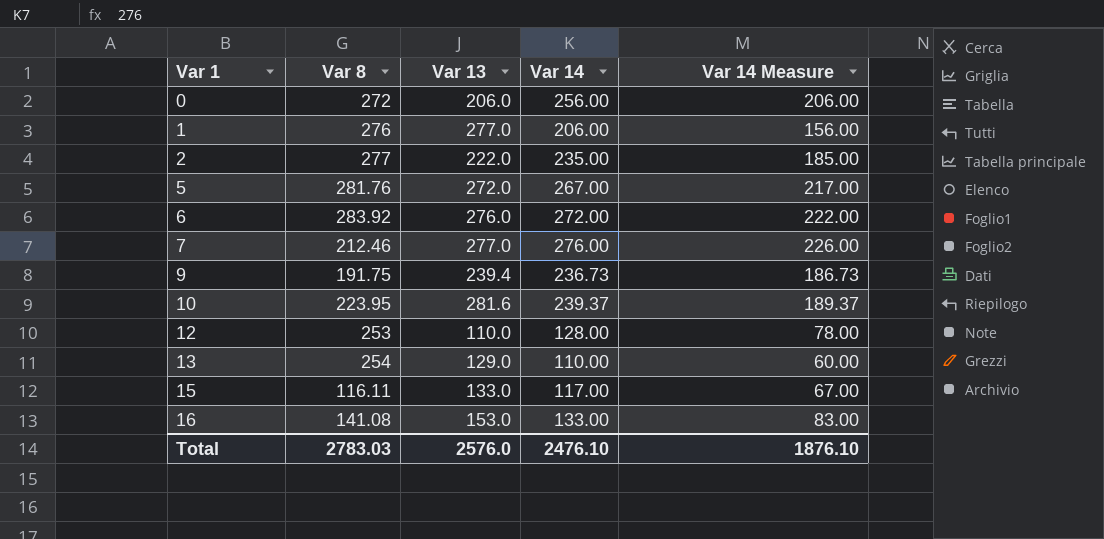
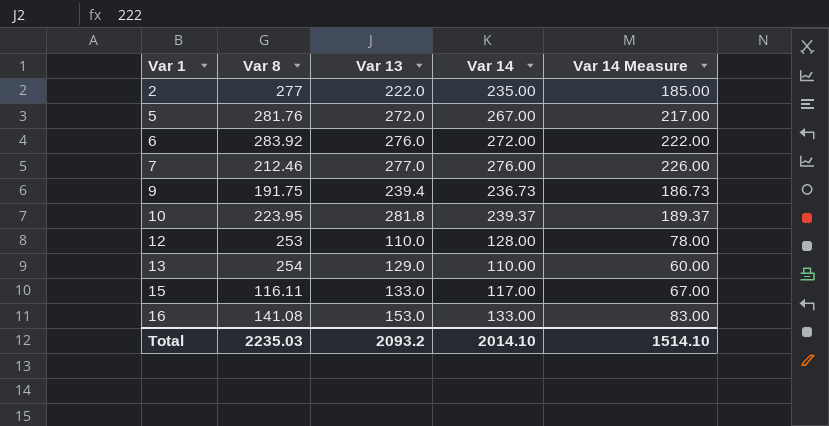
row 0: 272 | 206.0 | 256.00 | 206.00 -> none
row 1: 276 | 277.0 | 206.00 | 156.00 -> none
10 | Var 13: 281.6 -> 281.8
Total | Var 8: 2783.03 -> 2235.03
Total | Var 13: 2576.0 -> 2093.2
Total | Var 14: 2476.10 -> 2014.10
Total | Var 14 Measure: 1876.10 -> 1514.10

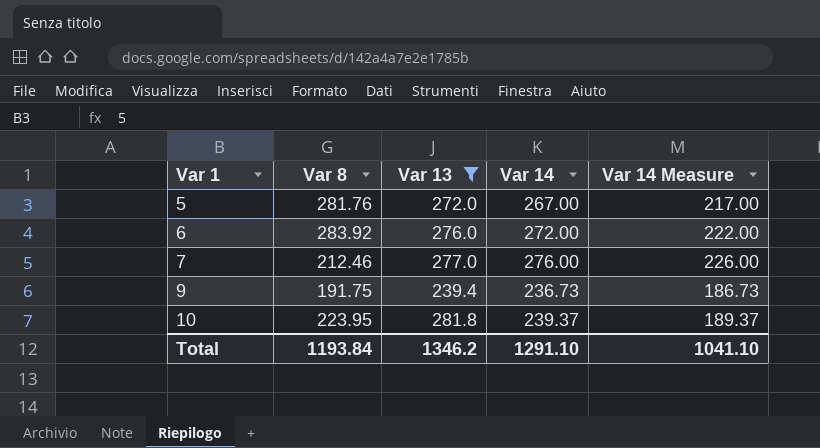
filter: none -> Var 13 >= 239.4
Total | Var 8: 2235.03 -> 1193.84
Total | Var 13: 2093.2 -> 1346.2
Total | Var 14: 2014.10 -> 1291.10
Total | Var 14 Measure: 1514.10 -> 1041.10

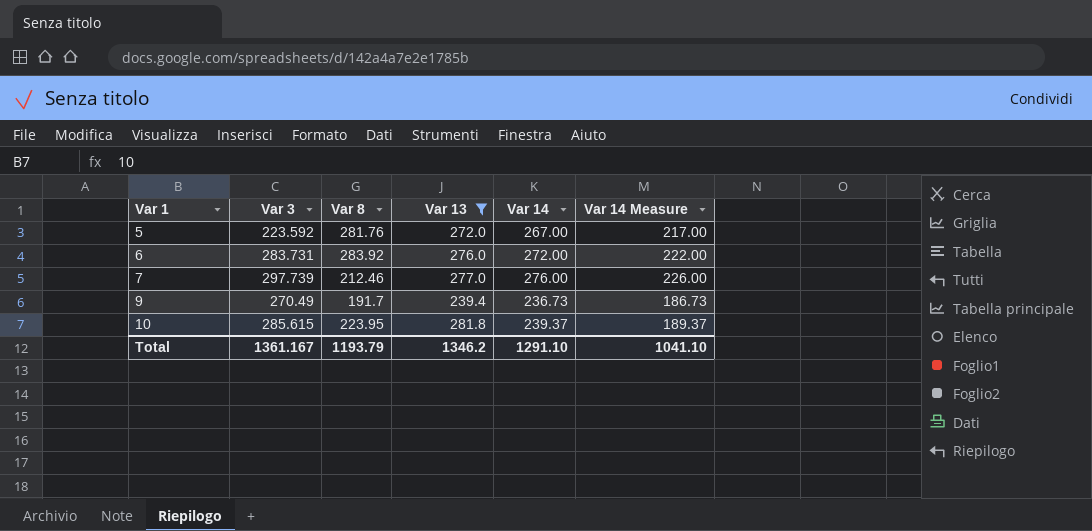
column Var 3 | position: none -> 2
9 | Var 8: 191.75 -> 191.7
Total | Var 8: 1193.84 -> 1193.79

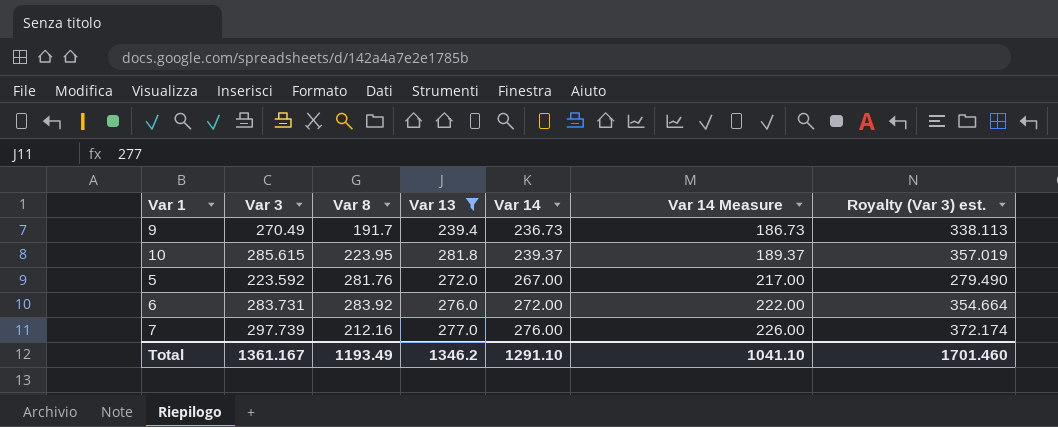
row order: Var 1 ascending -> Var 14 ascending
column Royalty (Var 3) est. | formula: none -> [Var 3] * 1.25
7 | Var 8: 212.46 -> 212.16
Total | Var 8: 1193.79 -> 1193.49

